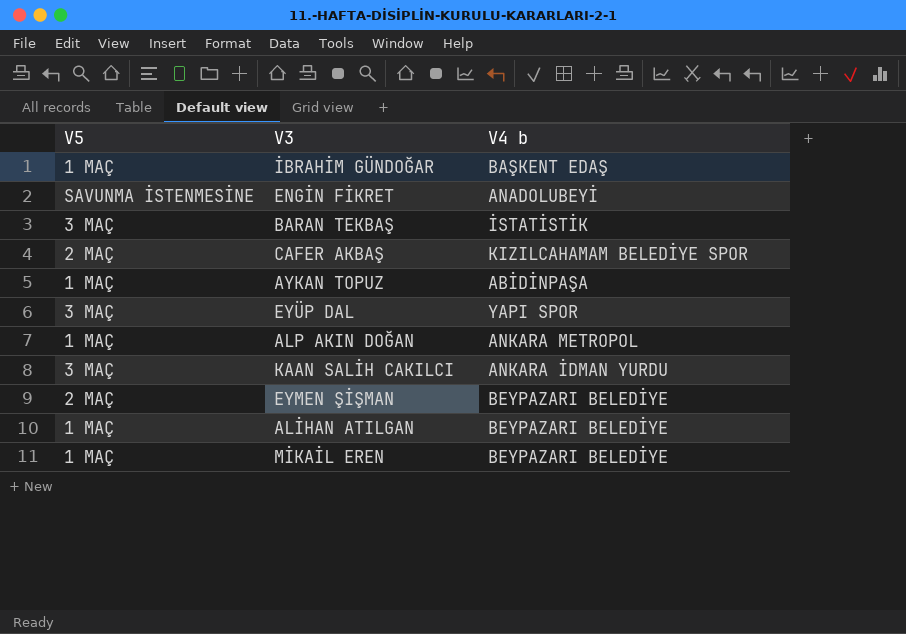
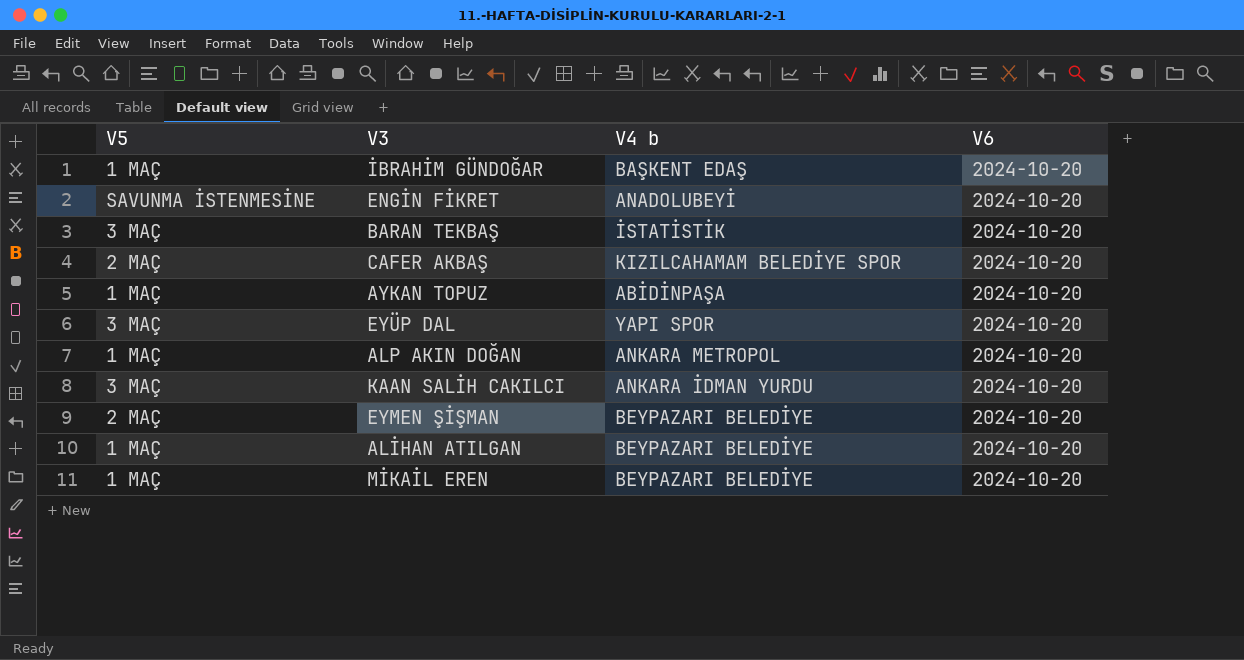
column V6 | position: none -> 4

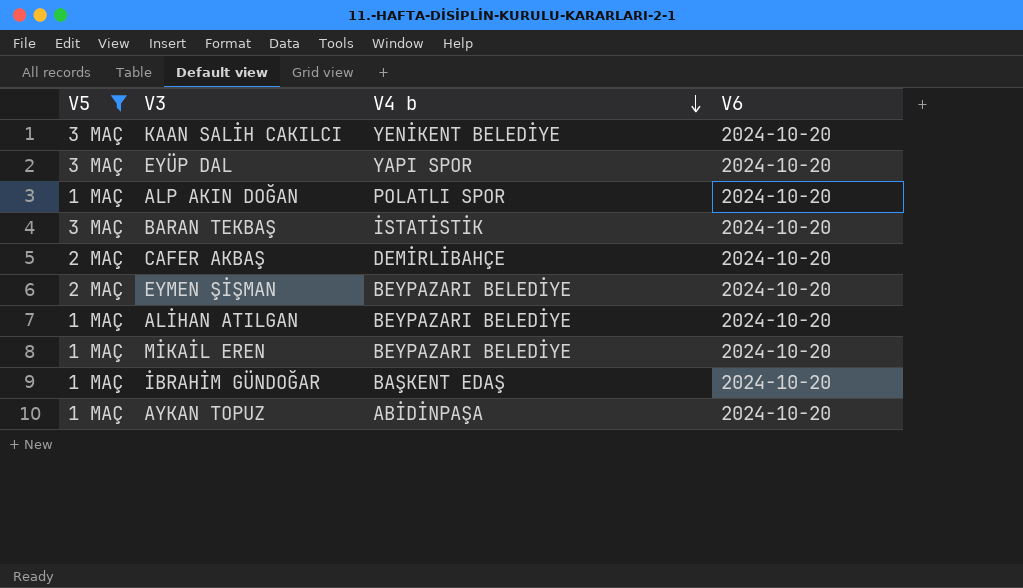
filter: none -> V5 != SAVUNMA İSTENMESİNE
row order: none -> V4 b descending
KAAN SALİH CAKILCI | V4 b: ANKARA İDMAN YURDU -> YENİKENT BELEDİYE
ALP AKIN DOĞAN | V4 b: ANKARA METROPOL -> POLATLI SPOR
CAFER AKBAŞ | V4 b: KIZILCAHAMAM BELEDİYE SPOR -> DEMİRLİBAHÇE

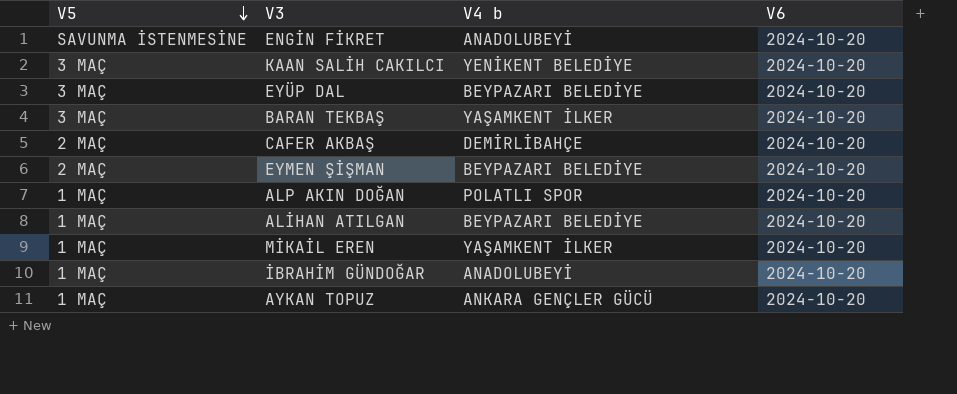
filter: V5 != SAVUNMA İSTENMESİNE -> none
row order: V4 b descending -> V5 descending
EYÜP DAL | V4 b: YAPI SPOR -> BEYPAZARI BELEDİYE
BARAN TEKBAŞ | V4 b: İSTATİSTİK -> YAŞAMKENT İLKER
MİKAİL EREN | V4 b: BEYPAZARI BELEDİYE -> YAŞAMKENT İLKER
İBRAHİM GÜNDOĞAR | V4 b: BAŞKENT EDAŞ -> ANADOLUBEYİ
AYKAN TOPUZ | V4 b: ABİDİNPAŞA -> ANKARA GENÇLER GÜCÜ

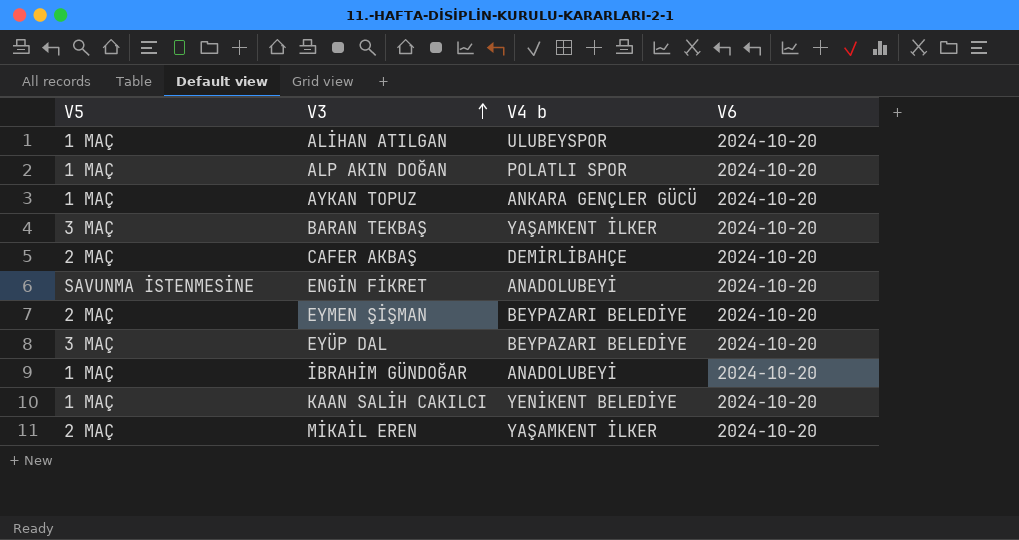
row order: V5 descending -> V3 ascending
ALİHAN ATILGAN | V4 b: BEYPAZARI BELEDİYE -> ULUBEYSPOR
KAAN SALİH CAKILCI | V5: 3 MAÇ -> 1 MAÇ
MİKAİL EREN | V5: 1 MAÇ -> 2 MAÇ

